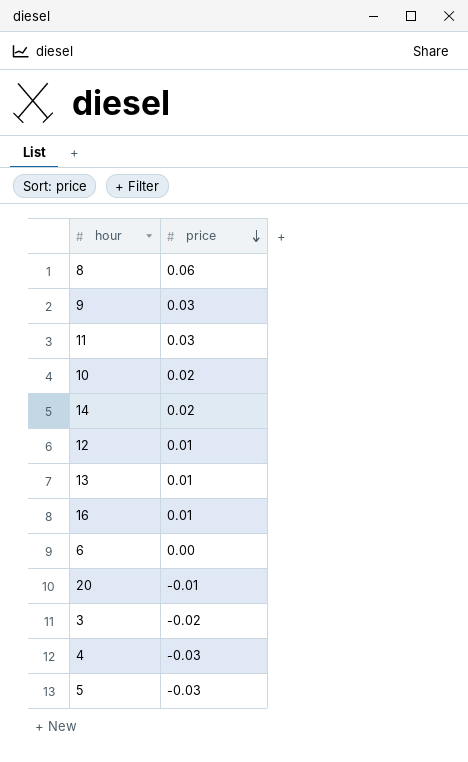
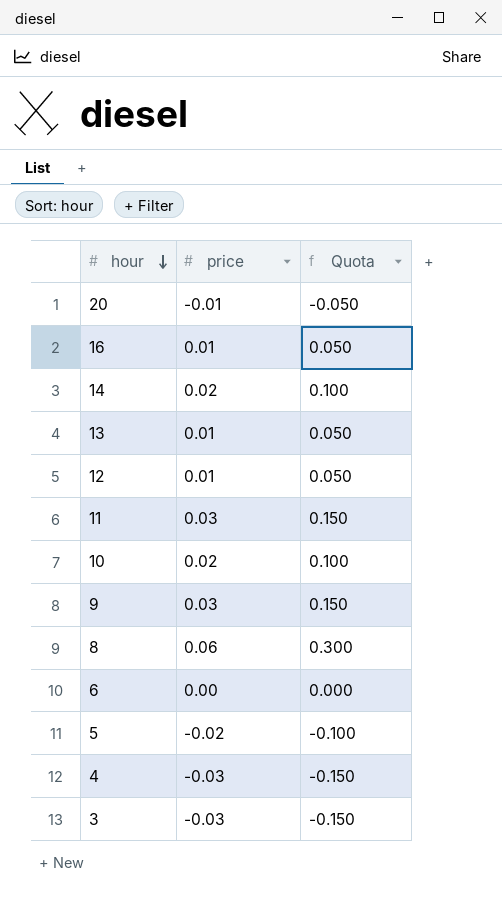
row order: price descending -> hour descending
column Quota | formula: none -> [price] * 5
5 | price: -0.03 -> -0.02
3 | price: -0.02 -> -0.03

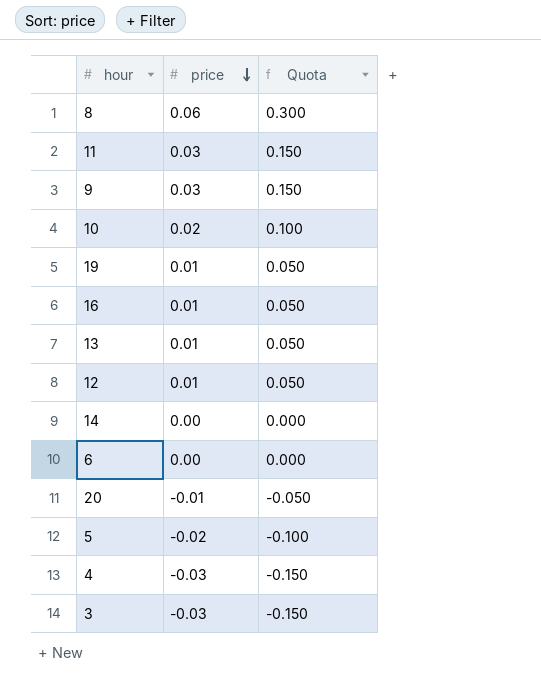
row order: hour descending -> price descending
row 19: none -> 0.01 | 0.050
14 | price: 0.02 -> 0.00
14 | Quota: 0.100 -> 0.000

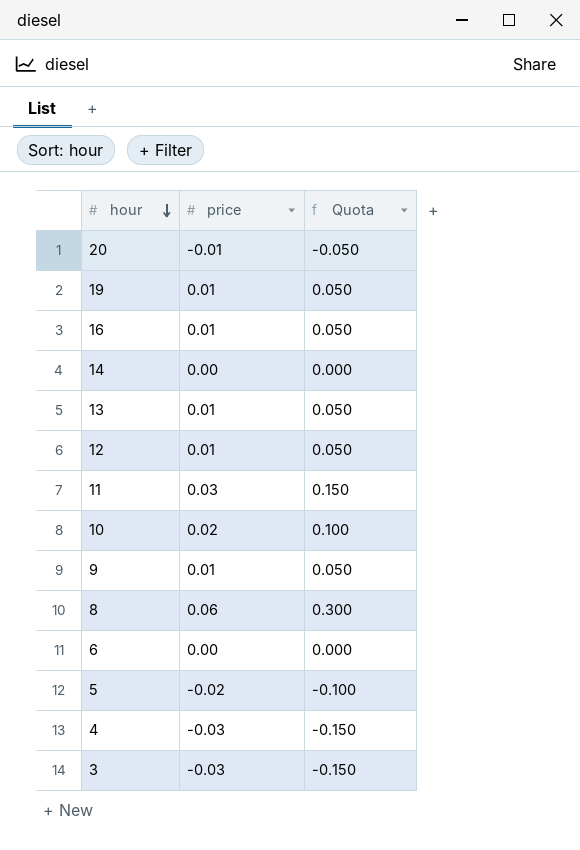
row order: price descending -> hour descending
9 | price: 0.03 -> 0.01
9 | Quota: 0.150 -> 0.050

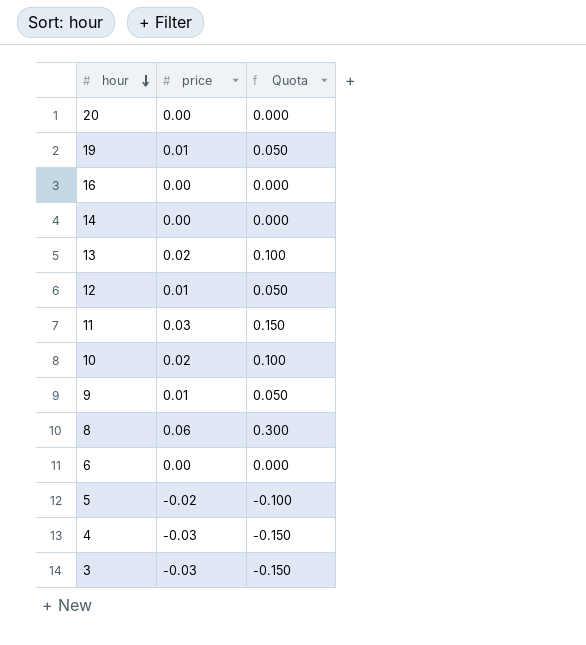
20 | price: -0.01 -> 0.00
20 | Quota: -0.050 -> 0.000
16 | price: 0.01 -> 0.00
16 | Quota: 0.050 -> 0.000
13 | price: 0.01 -> 0.02
13 | Quota: 0.050 -> 0.100

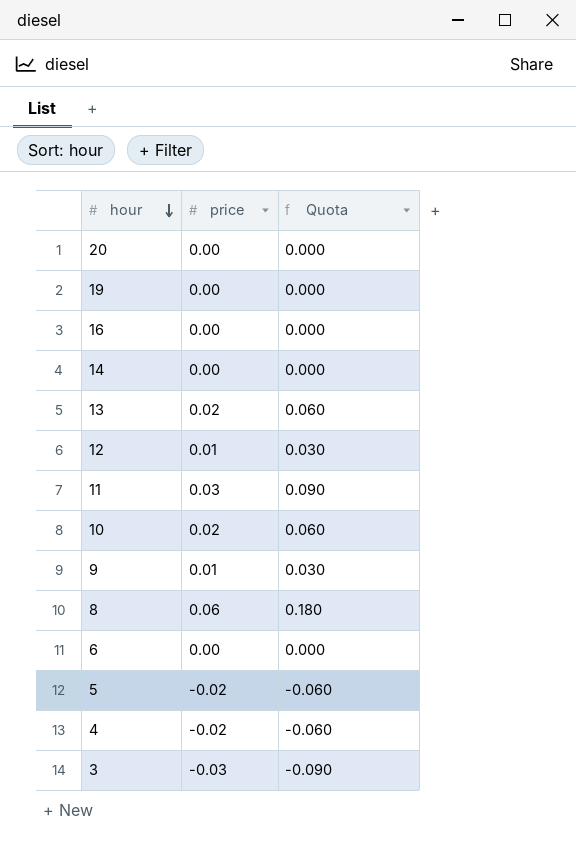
column Quota | formula: [price] * 5 -> [price] * 3
19 | price: 0.01 -> 0.00
4 | price: -0.03 -> -0.02

